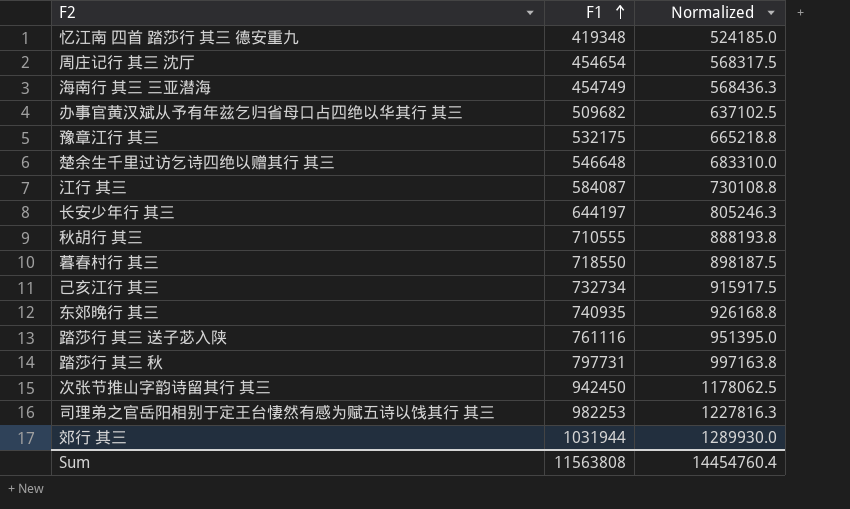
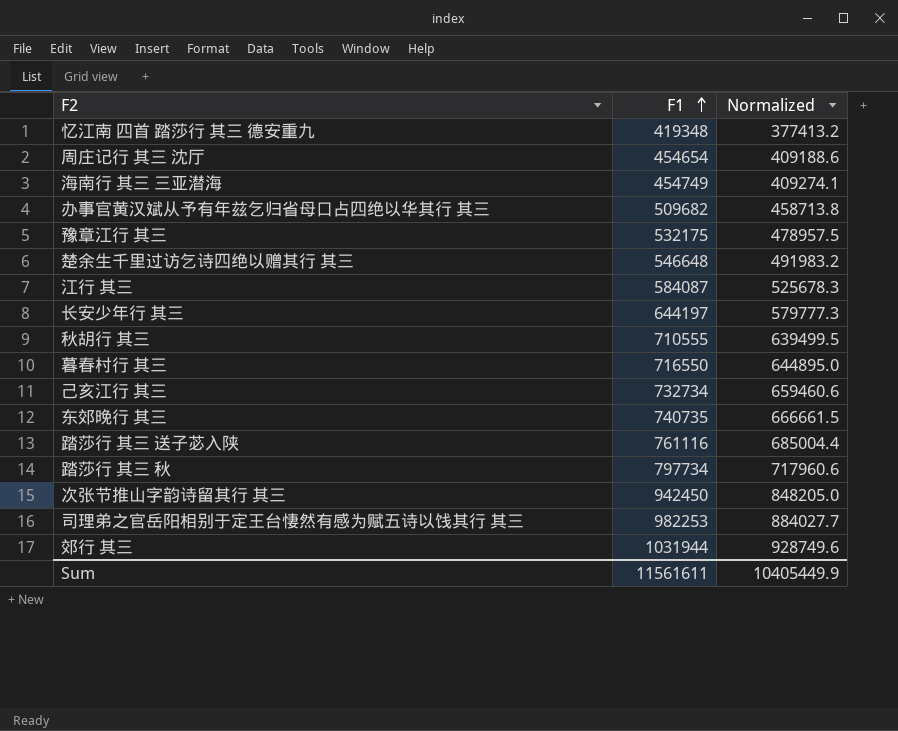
column Normalized | formula: [F1] * 1.25 -> [F1] * 0.9
暮春村行 其三 | F1: 718550 -> 716550
东郊晚行 其三 | F1: 740935 -> 740735
踏莎行 其三 秋 | F1: 797731 -> 797734
Sum | F1: 11563808 -> 11561611
Sum | Normalized: 14454760.4 -> 10405449.9

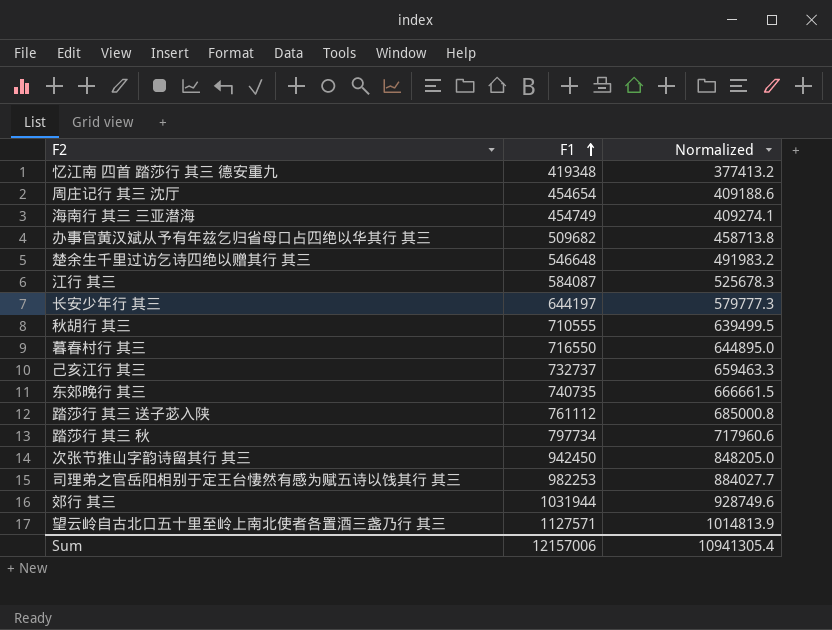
row 豫章江行 其三: 532175 | 478957.5 -> none
己亥江行 其三 | F1: 732734 -> 732737
己亥江行 其三 | Normalized: 659460.6 -> 659463.3
踏莎行 其三 送子苾入陕 | F1: 761116 -> 761112
踏莎行 其三 送子苾入陕 | Normalized: 685004.4 -> 685000.8
row 望云岭自古北口五十里至岭上南北使者各置酒三盏乃行 其三: none -> 1127571 | 1014813.9
Sum | F1: 11561611 -> 12157006
Sum | Normalized: 10405449.9 -> 10941305.4

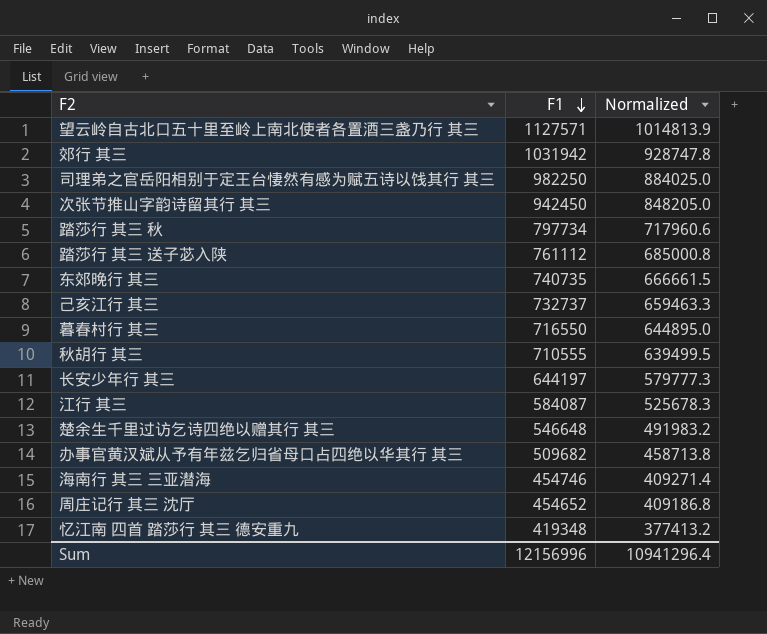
row order: F1 ascending -> F1 descending
郊行 其三 | F1: 1031944 -> 1031942
郊行 其三 | Normalized: 928749.6 -> 928747.8
司理弟之官岳阳相别于定王台悽然有感为赋五诗以饯其行 其三 | F1: 982253 -> 982250
司理弟之官岳阳相别于定王台悽然有感为赋五诗以饯其行 其三 | Normalized: 884027.7 -> 884025.0
海南行 其三 三亚潜海 | F1: 454749 -> 454746
海南行 其三 三亚潜海 | Normalized: 409274.1 -> 409271.4
周庄记行 其三 沈厅 | F1: 454654 -> 454652
周庄记行 其三 沈厅 | Normalized: 409188.6 -> 409186.8
Sum | F1: 12157006 -> 12156996
Sum | Normalized: 10941305.4 -> 10941296.4

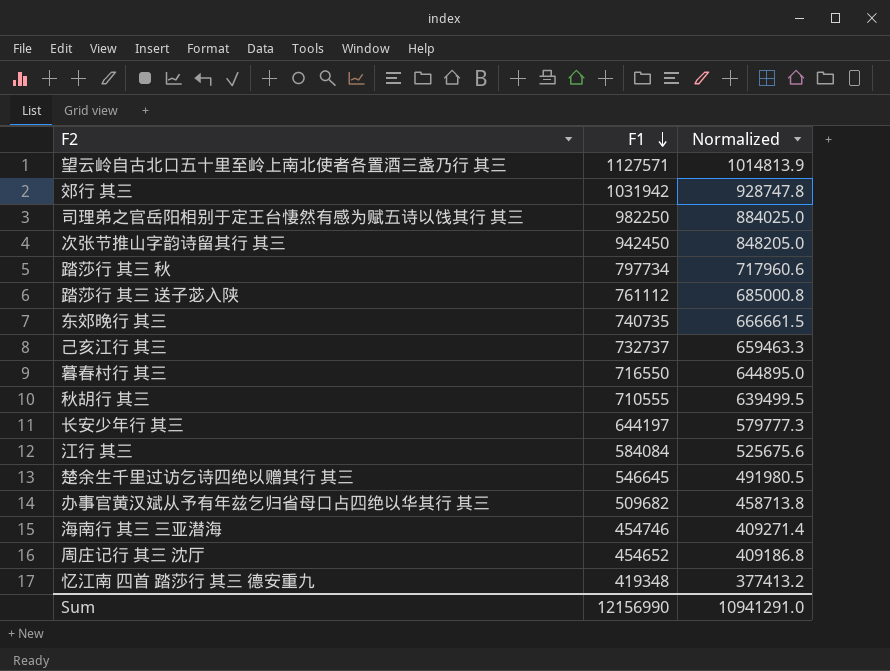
江行 其三 | F1: 584087 -> 584084
江行 其三 | Normalized: 525678.3 -> 525675.6
楚余生千里过访乞诗四绝以赠其行 其三 | F1: 546648 -> 546645
楚余生千里过访乞诗四绝以赠其行 其三 | Normalized: 491983.2 -> 491980.5
Sum | F1: 12156996 -> 12156990
Sum | Normalized: 10941296.4 -> 10941291.0

